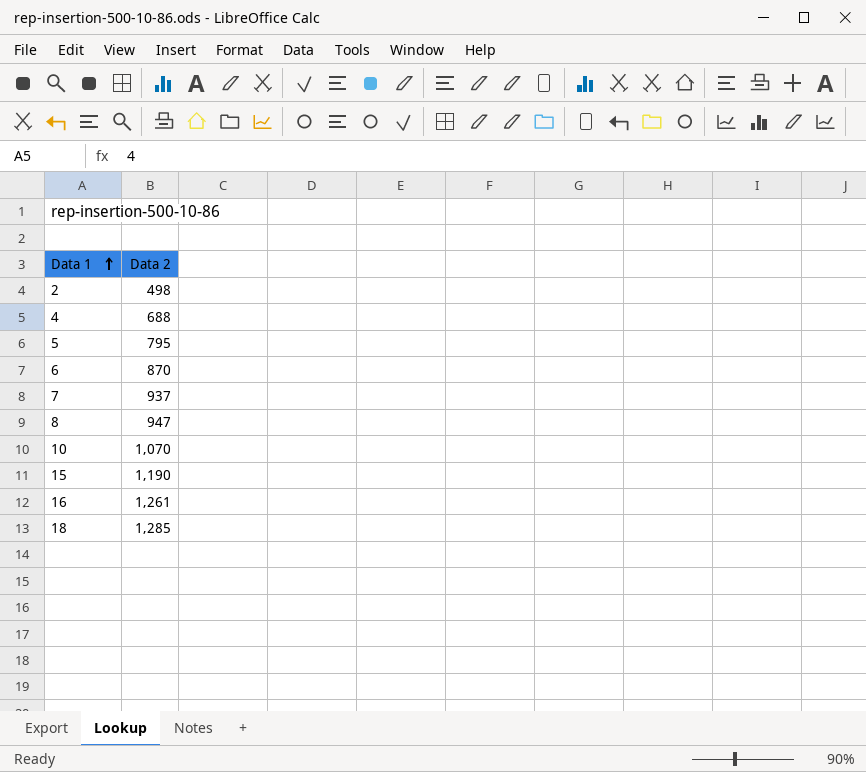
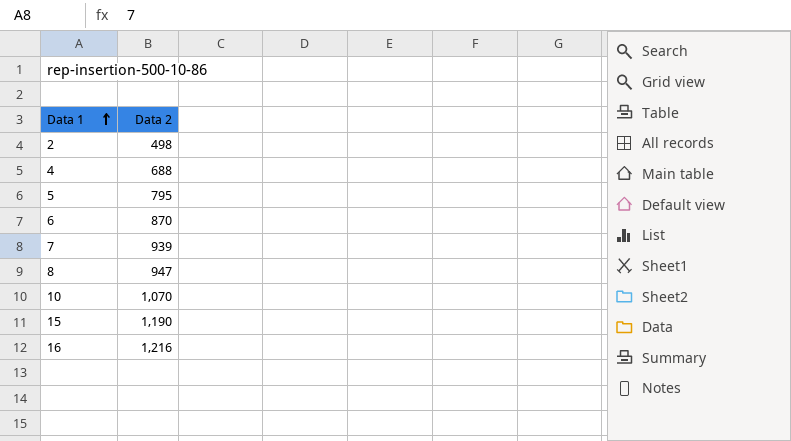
row 18: 1,285 -> none
7 | Data 2: 937 -> 939
16 | Data 2: 1,261 -> 1,216

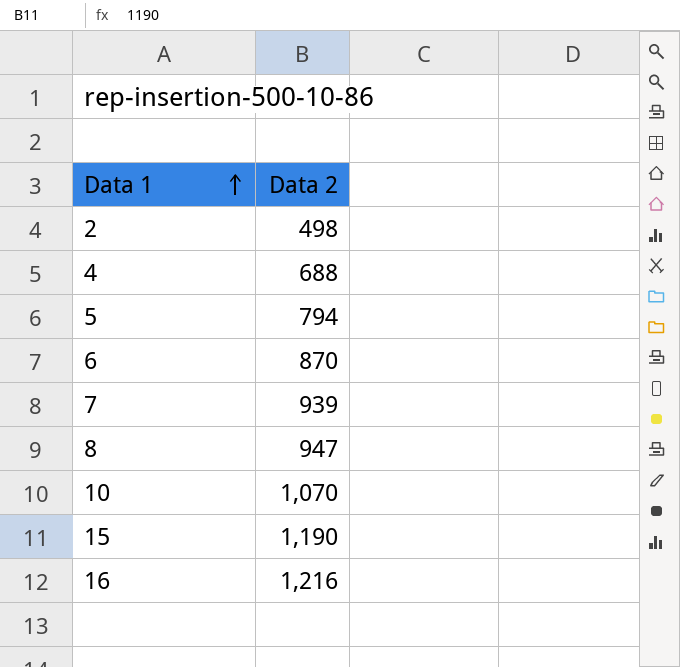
5 | Data 2: 795 -> 794

